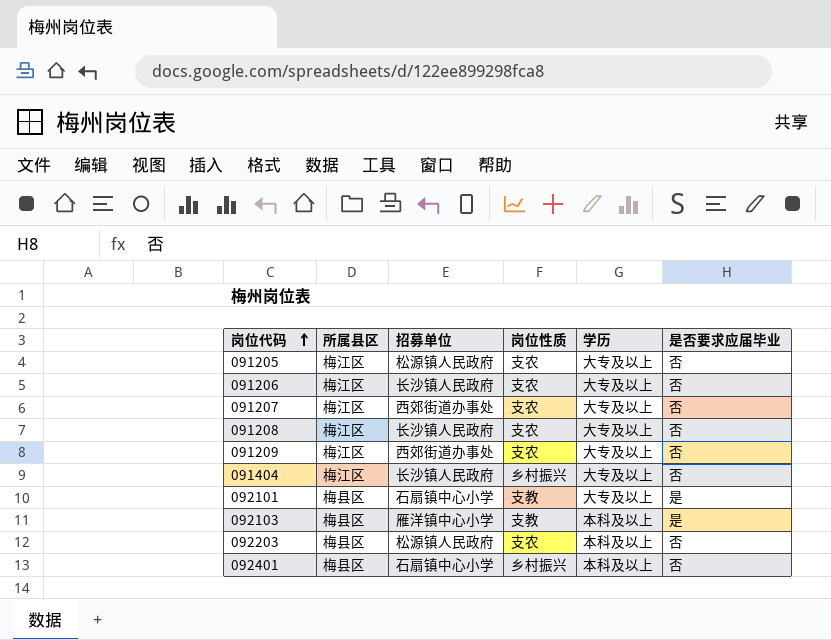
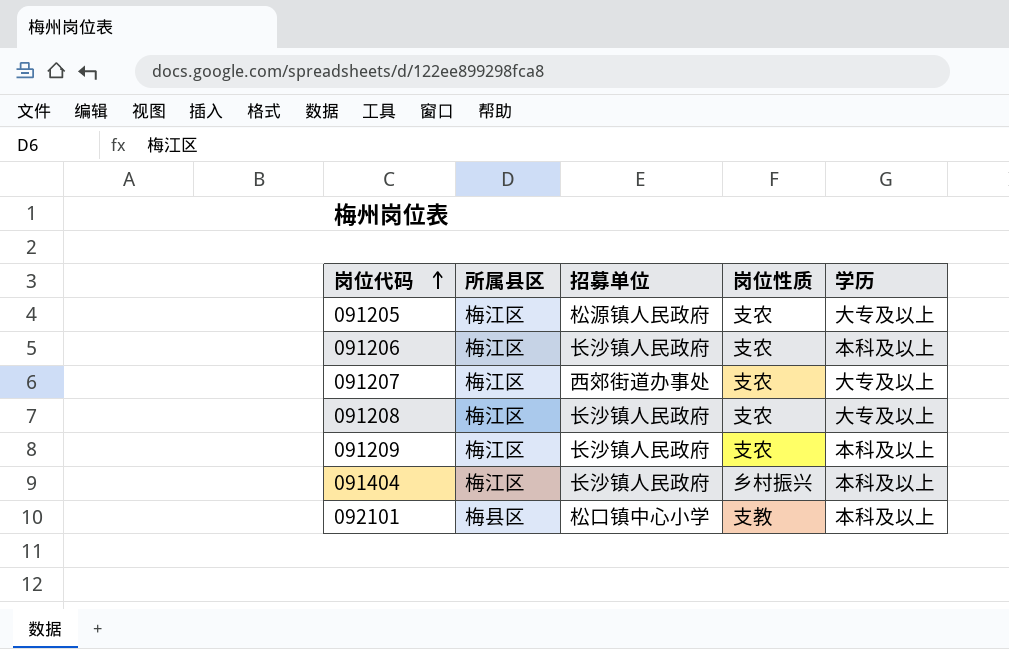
column 是否要求应届毕业 | position: 6 -> none
row 092103: 梅县区 | 雁洋镇中心小学 | 支教 | 本科及以上 | 是 -> none
row 092203: 梅县区 | 松源镇人民政府 | 支农 | 本科及以上 | 否 -> none
row 092401: 梅县区 | 石扇镇中心小学 | 乡村振兴 | 本科及以上 | 否 -> none
091206 | 学历: 大专及以上 -> 本科及以上
091209 | 招募单位: 西郊街道办事处 -> 长沙镇人民政府
091209 | 学历: 大专及以上 -> 本科及以上
091404 | 学历: 大专及以上 -> 本科及以上
092101 | 招募单位: 石扇镇中心小学 -> 松口镇中心小学
092101 | 学历: 大专及以上 -> 本科及以上

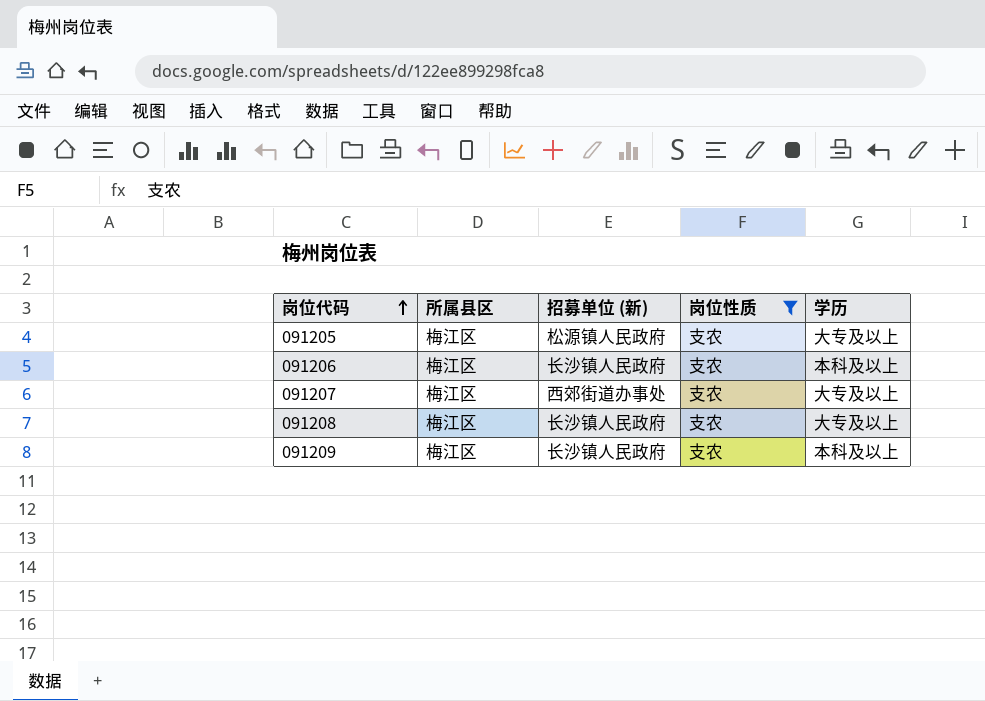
filter: none -> 岗位性质 = 支农
column name: 招募单位 -> 招募单位 (新)

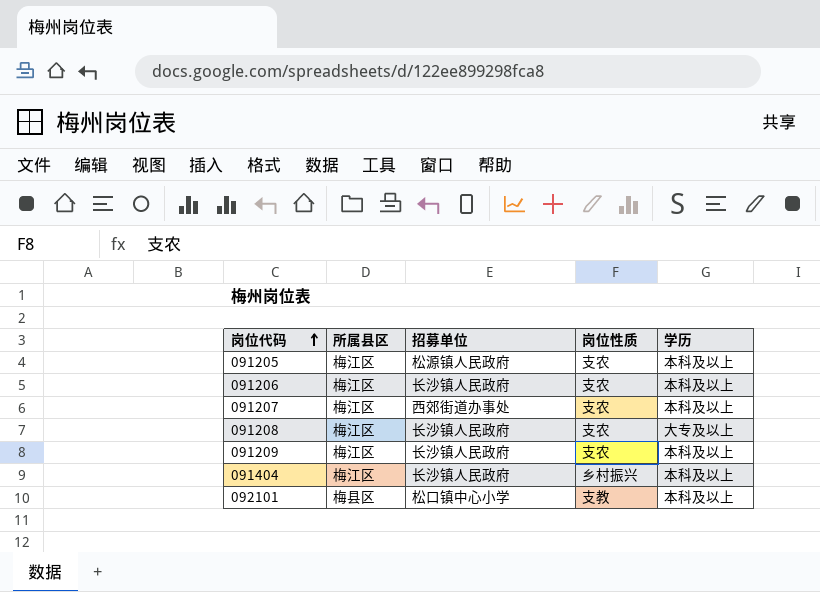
filter: 岗位性质 = 支农 -> none
column name: 招募单位 (新) -> 招募单位
091205 | 学历: 大专及以上 -> 本科及以上
091207 | 学历: 大专及以上 -> 本科及以上

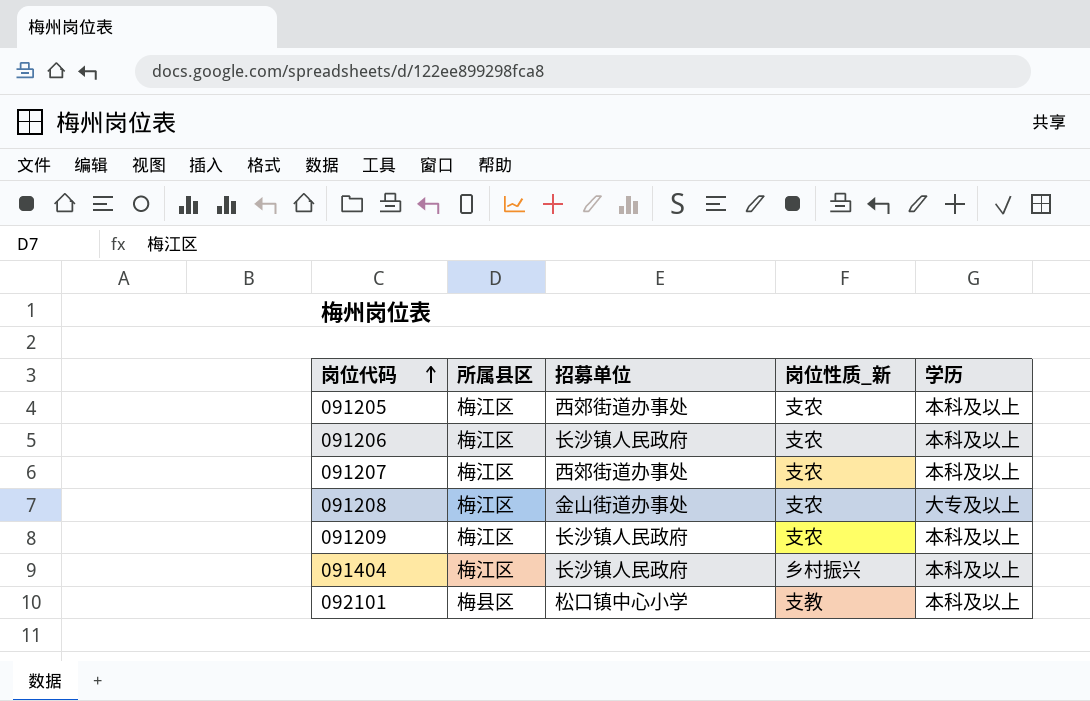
column name: 岗位性质 -> 岗位性质_新
091205 | 招募单位: 松源镇人民政府 -> 西郊街道办事处
091208 | 招募单位: 长沙镇人民政府 -> 金山街道办事处

